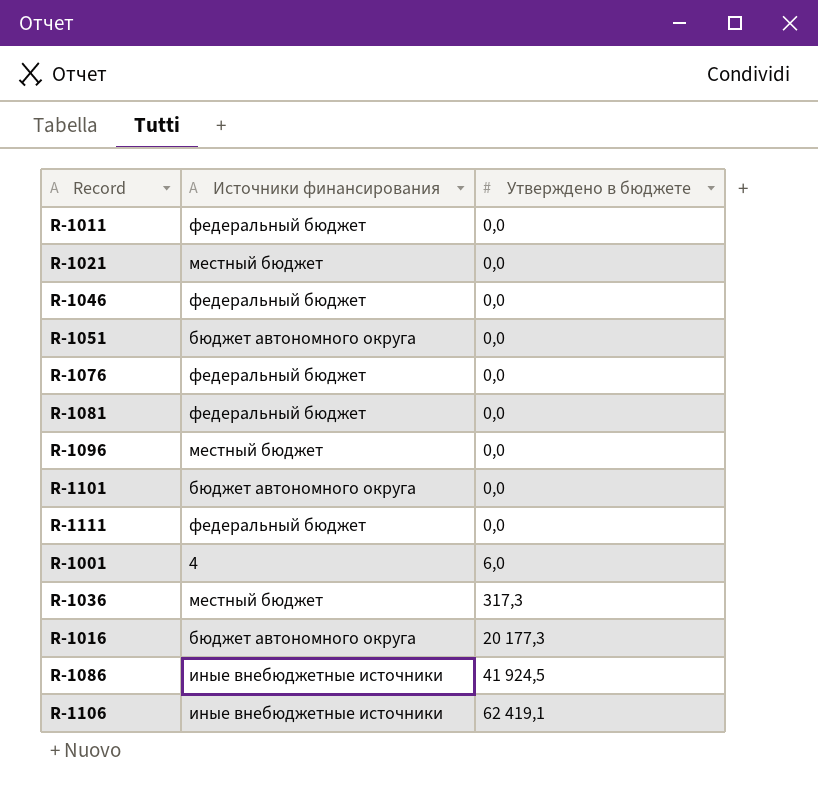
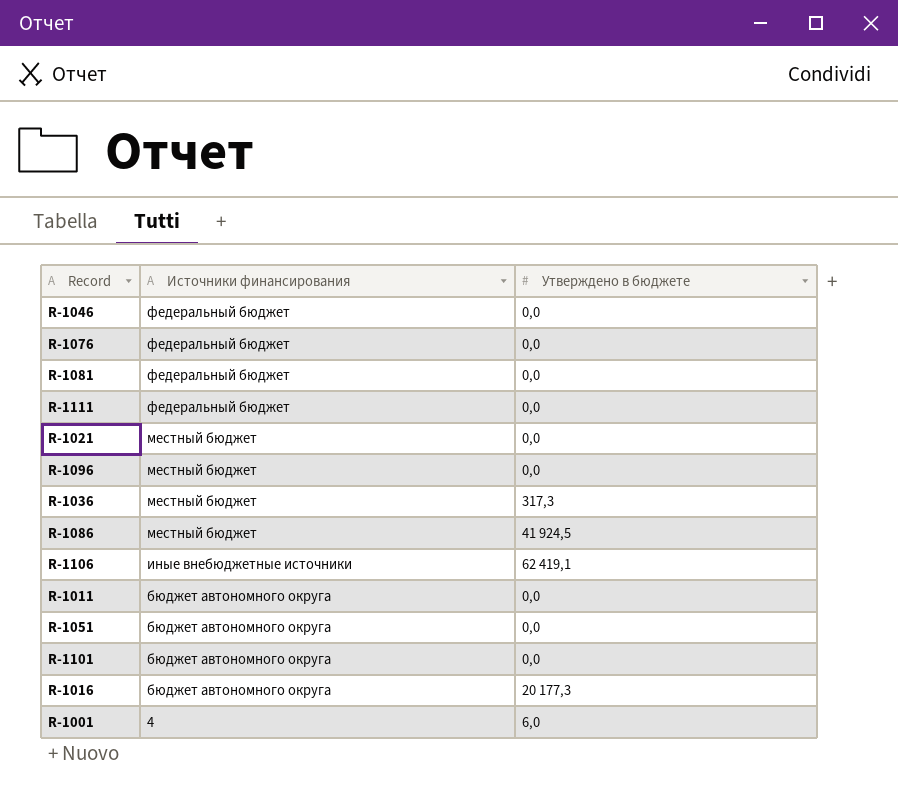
row order: Утверждено в бюджете ascending -> Источники финансирования descending
R-1086 | Источники финансирования: иные внебюджетные источники -> местный бюджет
R-1011 | Источники финансирования: федеральный бюджет -> бюджет автономного округа

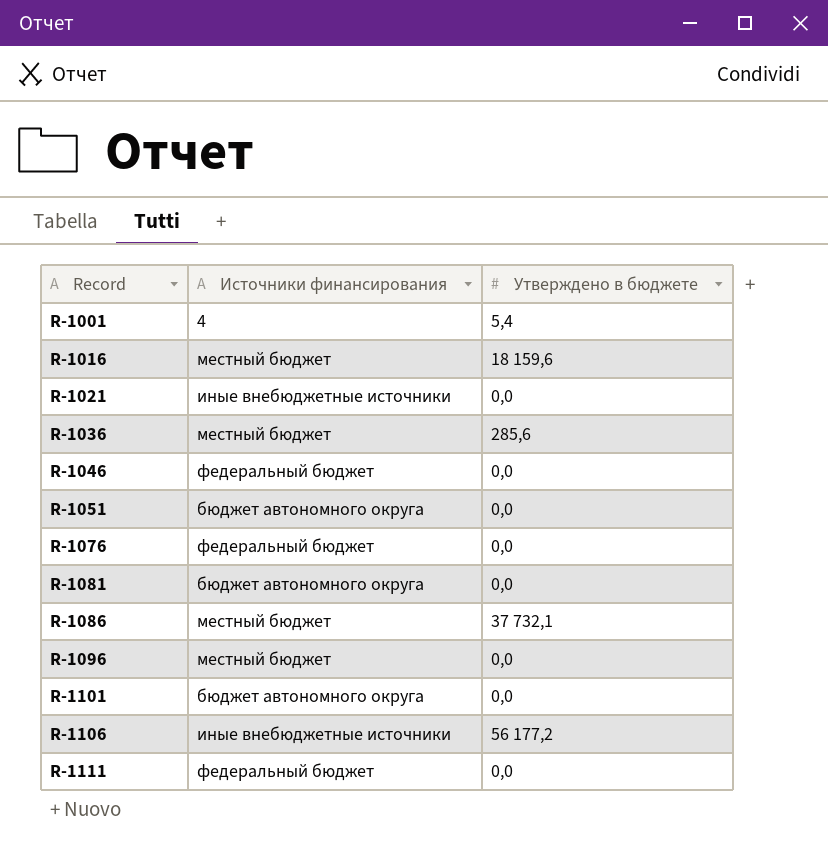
row order: Источники финансирования descending -> Record ascending
row R-1011: бюджет автономного округа | 0,0 -> none
R-1001 | Утверждено в бюджете: 6,0 -> 5,4
R-1016 | Источники финансирования: бюджет автономного округа -> местный бюджет
R-1016 | Утверждено в бюджете: 20 177,3 -> 18 159,6
R-1021 | Источники финансирования: местный бюджет -> иные внебюджетные источники
R-1036 | Утверждено в бюджете: 317,3 -> 285,6
R-1081 | Источники финансирования: федеральный бюджет -> бюджет автономного округа
R-1086 | Утверждено в бюджете: 41 924,5 -> 37 732,1
R-1106 | Утверждено в бюджете: 62 419,1 -> 56 177,2

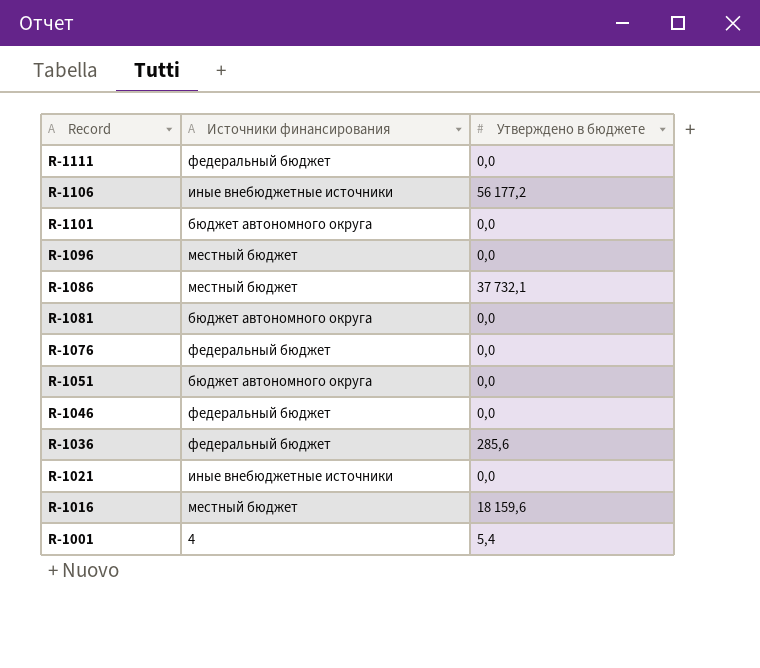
row order: Record ascending -> Record descending
R-1036 | Источники финансирования: местный бюджет -> федеральный бюджет

